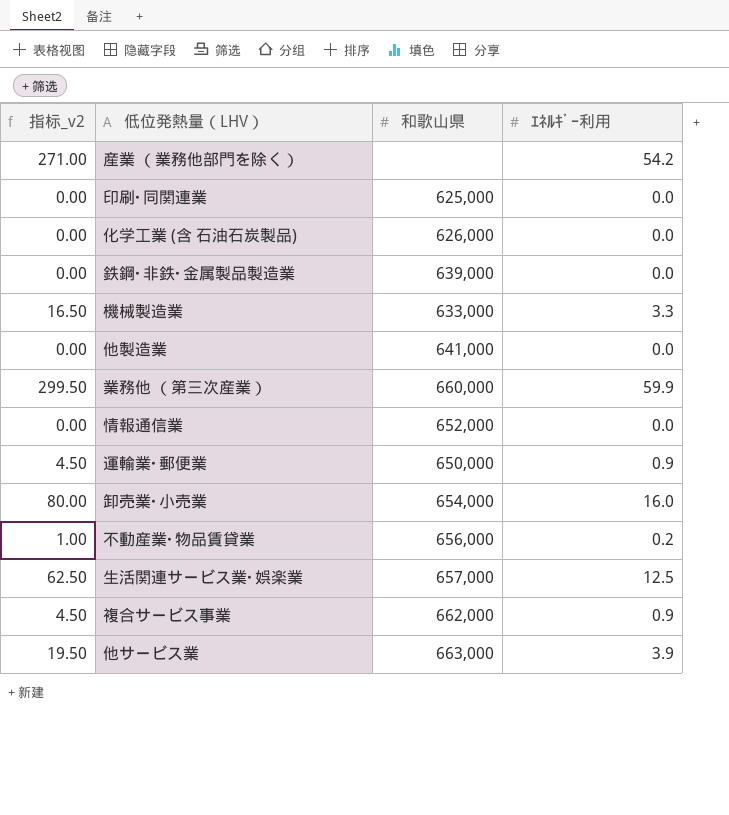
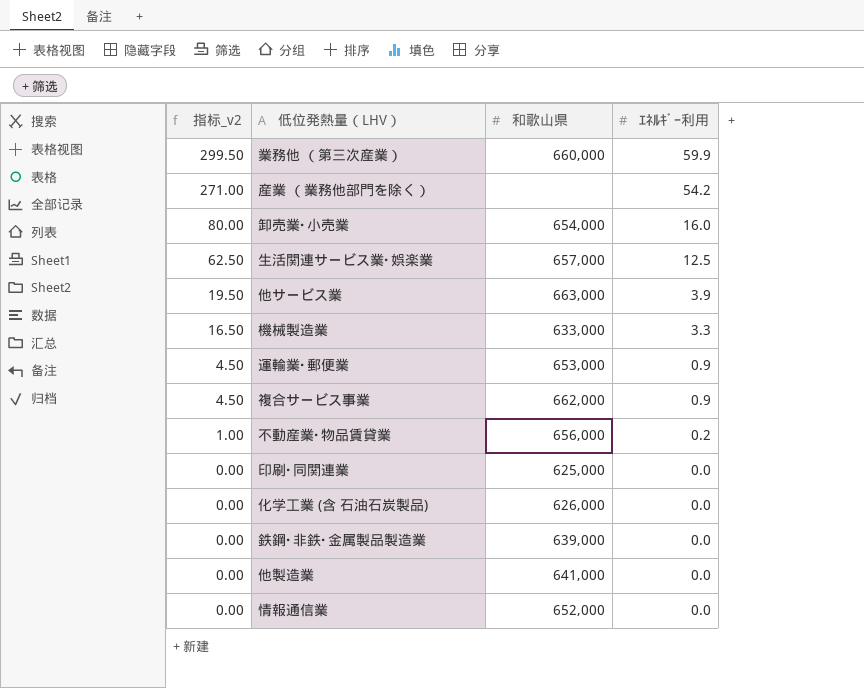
row order: none -> 指标_v2 descending
運輸業･郵便業 | 和歌山県: 650,000 -> 653,000

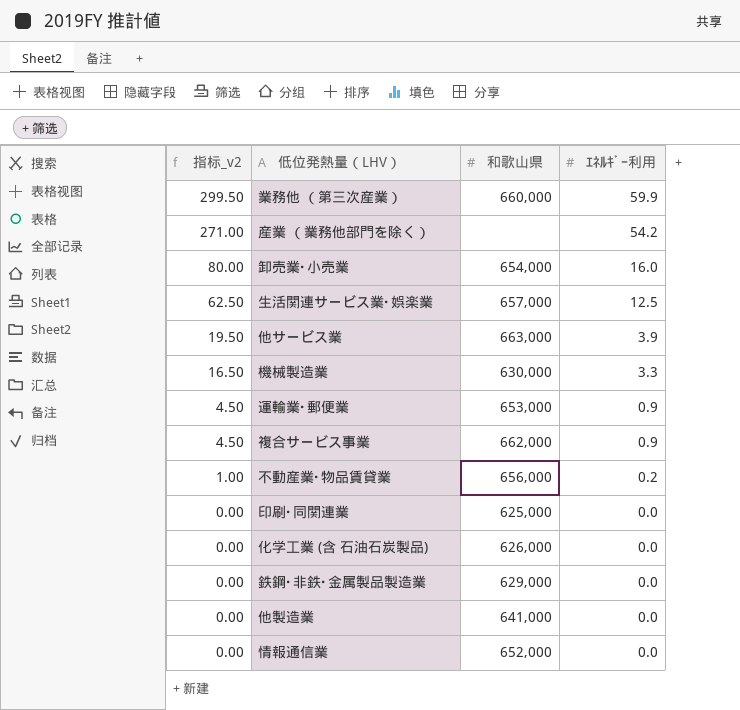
機械製造業 | 和歌山県: 633,000 -> 630,000
鉄鋼･非鉄･金属製品製造業 | 和歌山県: 639,000 -> 629,000

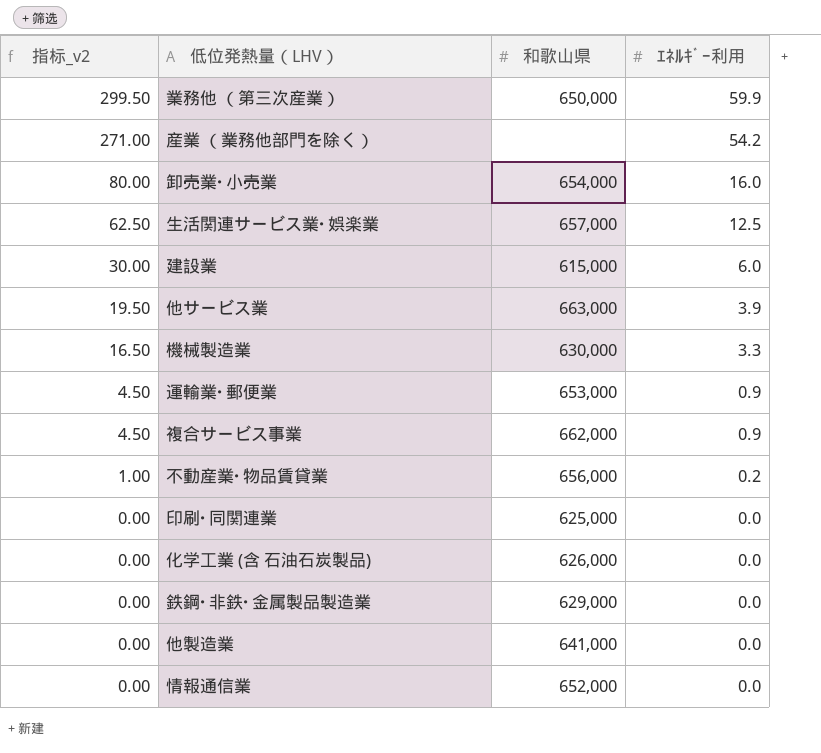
業務他 （第三次産業） | 和歌山県: 660,000 -> 650,000
row 建設業: none -> 30.00 | 615,000 | 6.0

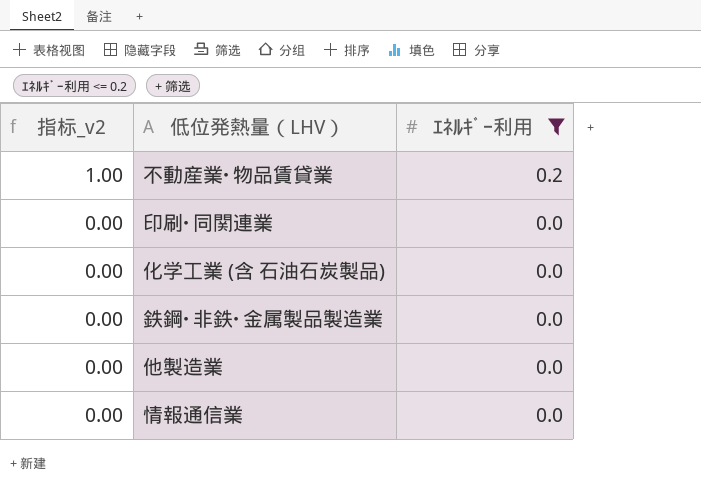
filter: none -> ｴﾈﾙｷﾞｰ利用 <= 0.2
column 和歌山県 | position: 3 -> none

